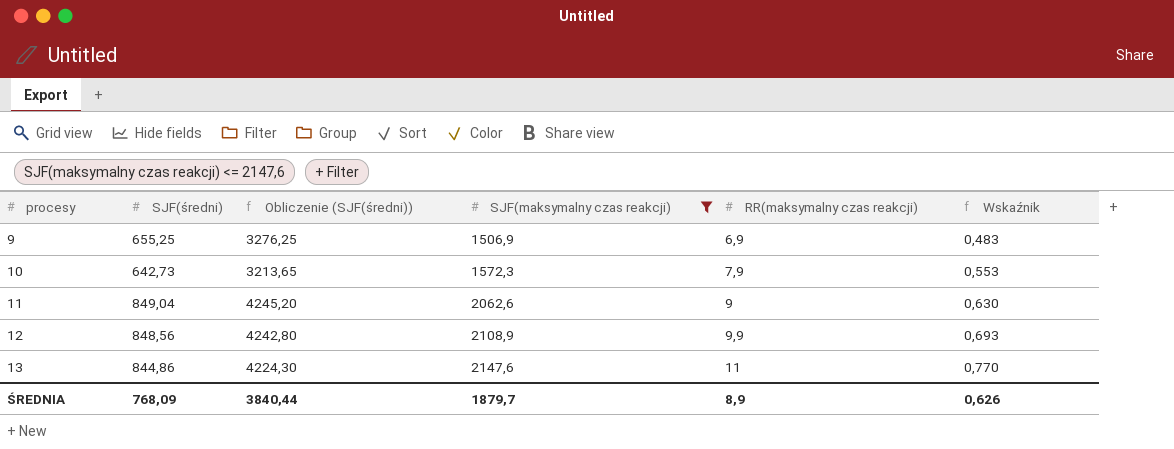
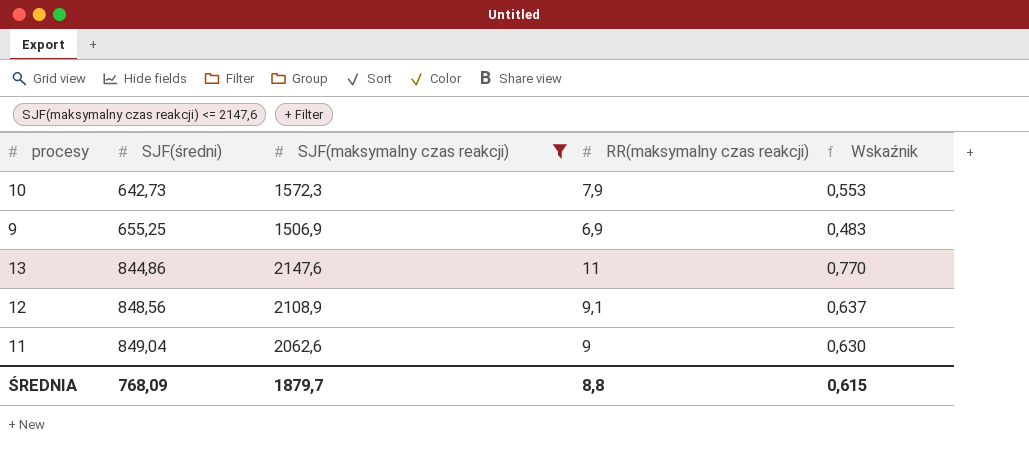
row order: procesy ascending -> SJF(średni) ascending
column Obliczenie (SJF(średni)) | formula: [SJF(średni)] * 5 -> none
12 | RR(maksymalny czas reakcji): 9,9 -> 9,1
12 | Wskaźnik: 0,693 -> 0,637
ŚREDNIA | RR(maksymalny czas reakcji): 8,9 -> 8,8
ŚREDNIA | Wskaźnik: 0,626 -> 0,615

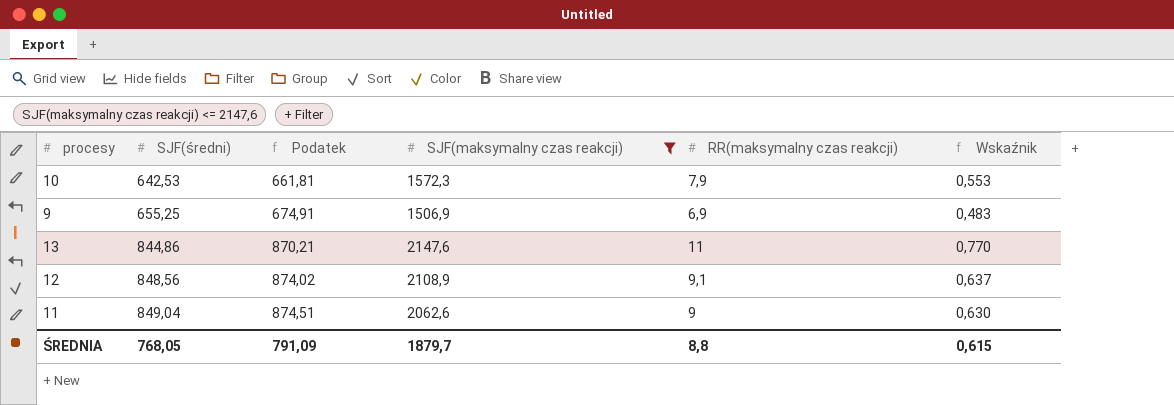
column Podatek | formula: none -> [SJF(średni)] * 1,03
10 | SJF(średni): 642,73 -> 642,53
ŚREDNIA | SJF(średni): 768,09 -> 768,05

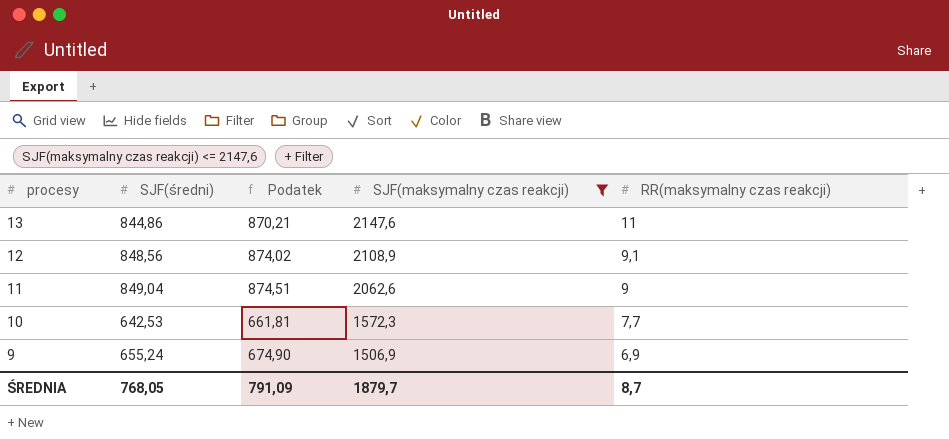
row order: SJF(średni) ascending -> procesy descending
column Wskaźnik | formula: [RR(maksymalny czas reakcji)] * 0,07 -> none
10 | RR(maksymalny czas reakcji): 7,9 -> 7,7
9 | SJF(średni): 655,25 -> 655,24
9 | Podatek: 674,91 -> 674,90
ŚREDNIA | RR(maksymalny czas reakcji): 8,8 -> 8,7

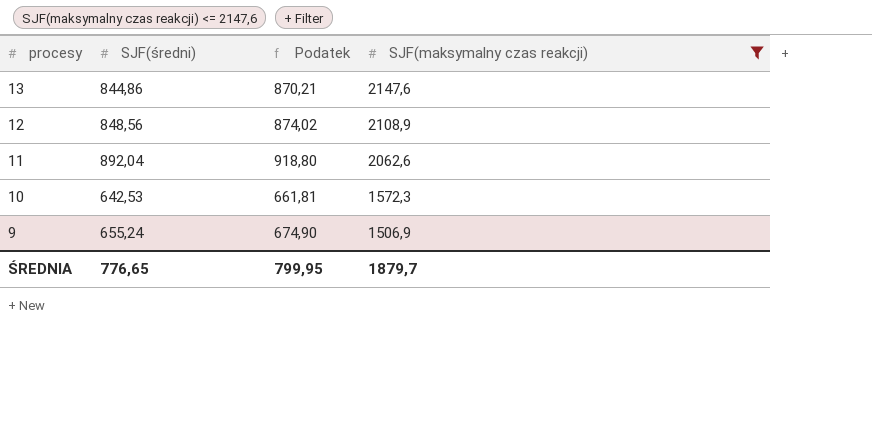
column RR(maksymalny czas reakcji) | position: 5 -> none
11 | SJF(średni): 849,04 -> 892,04
11 | Podatek: 874,51 -> 918,80
ŚREDNIA | SJF(średni): 768,05 -> 776,65
ŚREDNIA | Podatek: 791,09 -> 799,95

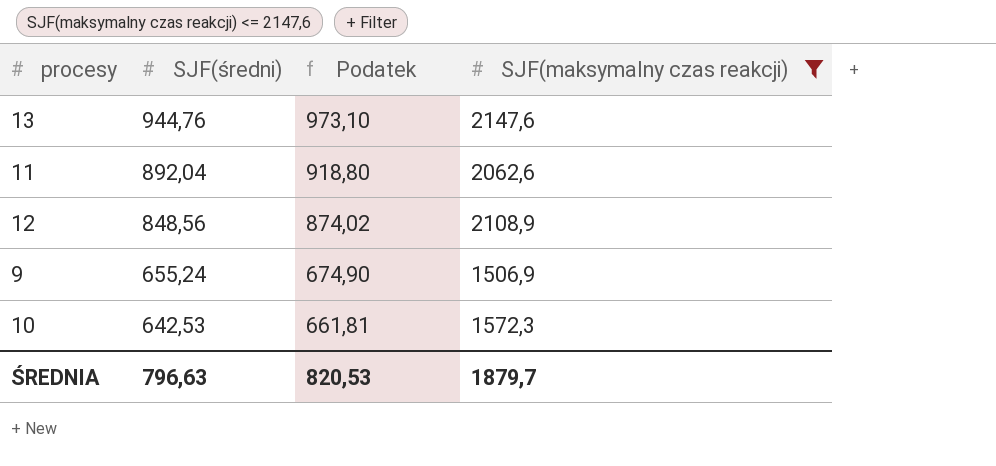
row order: procesy descending -> SJF(średni) descending
13 | SJF(średni): 844,86 -> 944,76
13 | Podatek: 870,21 -> 973,10
ŚREDNIA | SJF(średni): 776,65 -> 796,63
ŚREDNIA | Podatek: 799,95 -> 820,53

